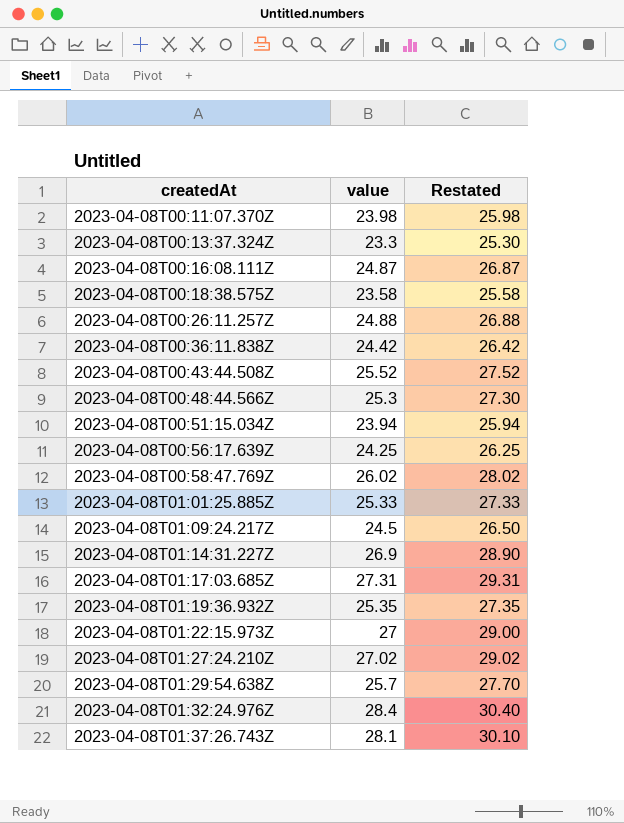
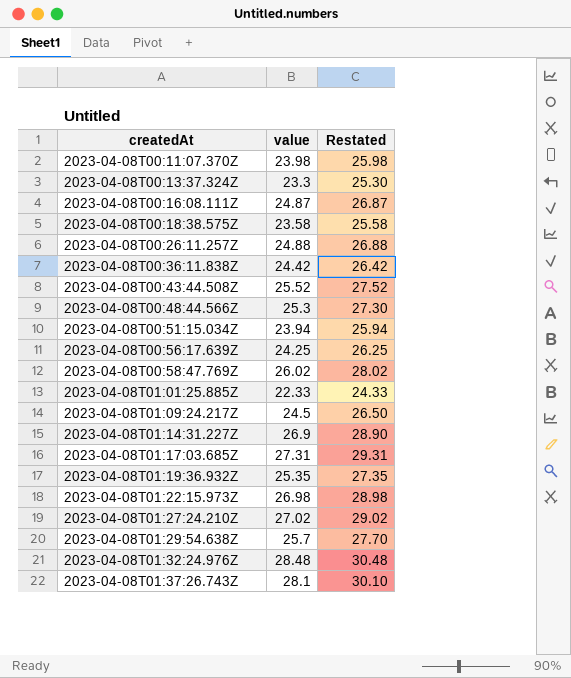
2023-04-08T01:01:25.885Z | value: 25.33 -> 22.33
2023-04-08T01:01:25.885Z | Restated: 27.33 -> 24.33
2023-04-08T01:22:15.973Z | value: 27 -> 26.98
2023-04-08T01:22:15.973Z | Restated: 29.00 -> 28.98
2023-04-08T01:32:24.976Z | value: 28.4 -> 28.48
2023-04-08T01:32:24.976Z | Restated: 30.40 -> 30.48

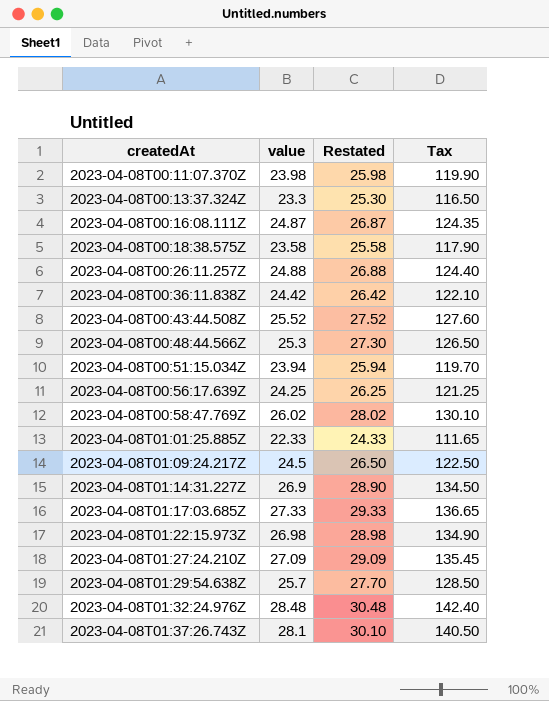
column Tax | formula: none -> [value] * 5
row 2023-04-08T01:19:36.932Z: 25.35 | 27.35 -> none
2023-04-08T01:17:03.685Z | value: 27.31 -> 27.33
2023-04-08T01:17:03.685Z | Restated: 29.31 -> 29.33
2023-04-08T01:27:24.210Z | value: 27.02 -> 27.09
2023-04-08T01:27:24.210Z | Restated: 29.02 -> 29.09

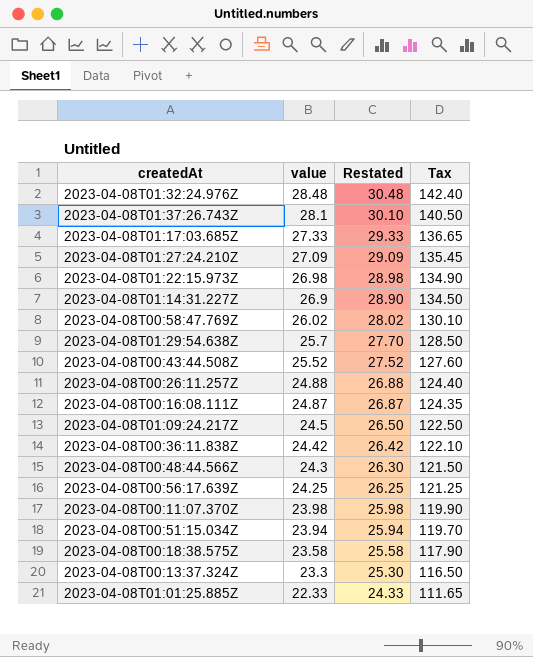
row order: createdAt ascending -> value descending
2023-04-08T00:48:44.566Z | value: 25.3 -> 24.3
2023-04-08T00:48:44.566Z | Restated: 27.30 -> 26.30
2023-04-08T00:48:44.566Z | Tax: 126.50 -> 121.50

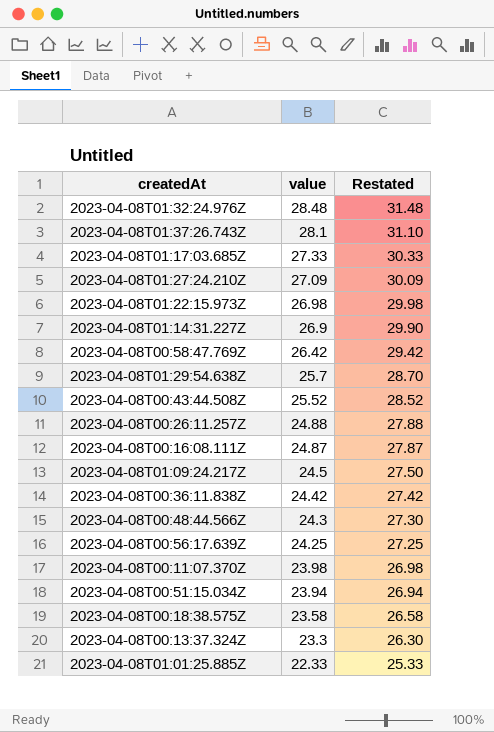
column Tax | formula: [value] * 5 -> none
column Restated | formula: [value] + 2 -> [value] + 3
2023-04-08T00:58:47.769Z | value: 26.02 -> 26.42

